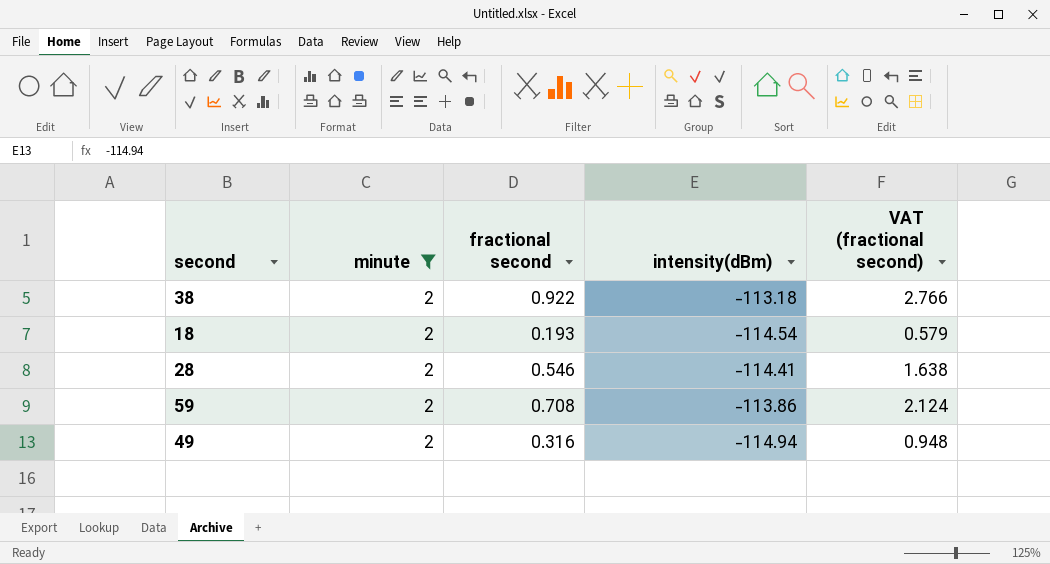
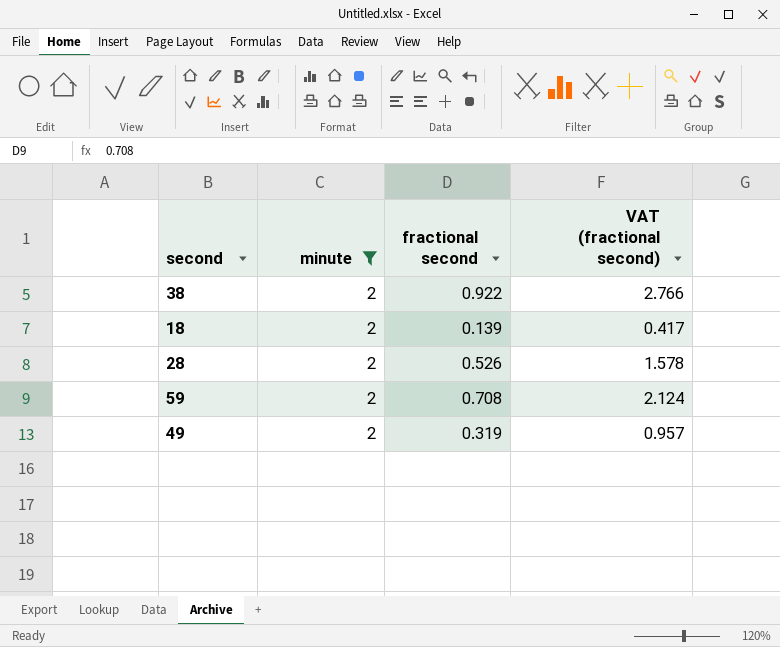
column intensity(dBm) | position: 4 -> none
18 | fractional second: 0.193 -> 0.139
18 | VAT (fractional second): 0.579 -> 0.417
28 | fractional second: 0.546 -> 0.526
28 | VAT (fractional second): 1.638 -> 1.578
49 | fractional second: 0.316 -> 0.319
49 | VAT (fractional second): 0.948 -> 0.957

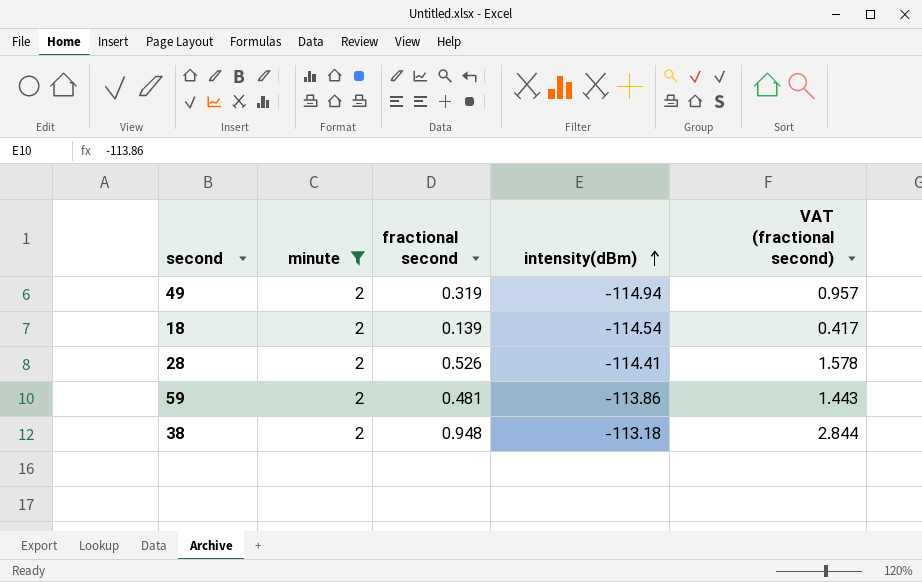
row order: none -> intensity(dBm) ascending
column intensity(dBm) | position: none -> 4
59 | fractional second: 0.708 -> 0.481
59 | VAT (fractional second): 2.124 -> 1.443
38 | fractional second: 0.922 -> 0.948
38 | VAT (fractional second): 2.766 -> 2.844

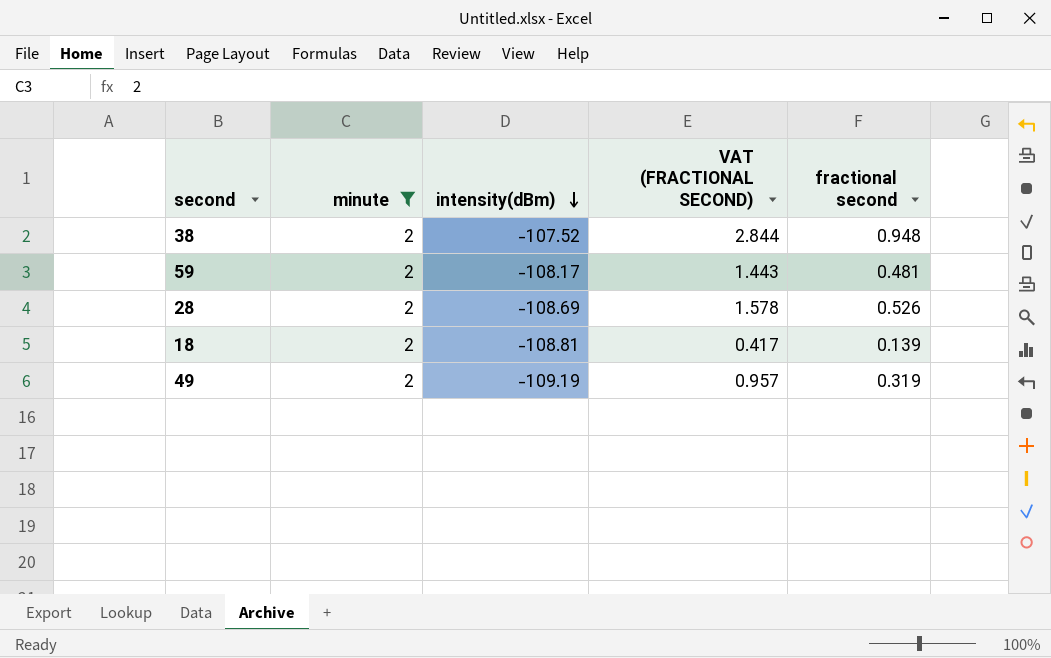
row order: intensity(dBm) ascending -> intensity(dBm) descending
column name: VAT (fractional second) -> VAT (FRACTIONAL SECOND)
column fractional second | position: 3 -> 5
38 | intensity(dBm): -113.18 -> -107.52
59 | intensity(dBm): -113.86 -> -108.17
28 | intensity(dBm): -114.41 -> -108.69
18 | intensity(dBm): -114.54 -> -108.81
49 | intensity(dBm): -114.94 -> -109.19

